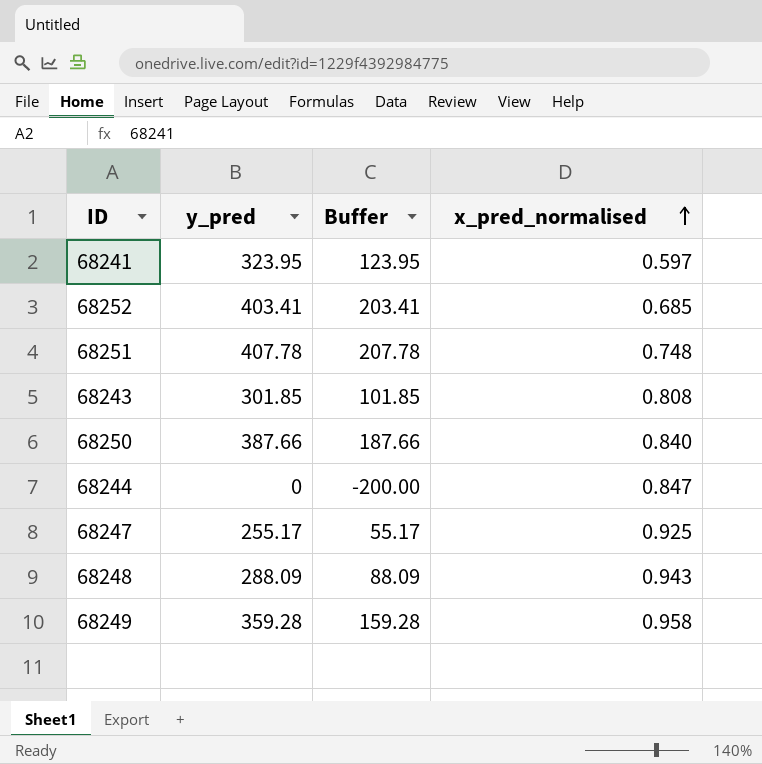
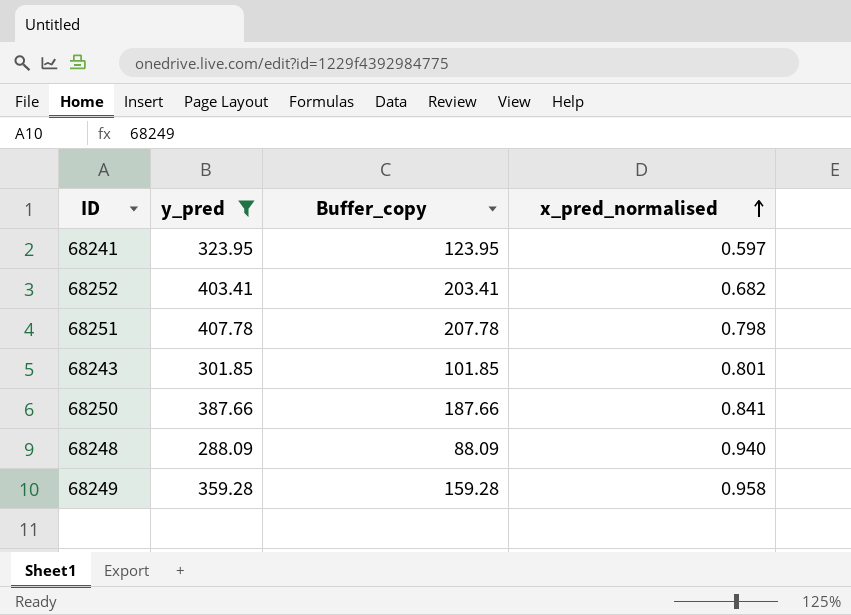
filter: none -> y_pred >= 288.09
column name: Buffer -> Buffer_copy
68252 | x_pred_normalised: 0.685 -> 0.682
68251 | x_pred_normalised: 0.748 -> 0.798
68243 | x_pred_normalised: 0.808 -> 0.801
68250 | x_pred_normalised: 0.840 -> 0.841
68248 | x_pred_normalised: 0.943 -> 0.940

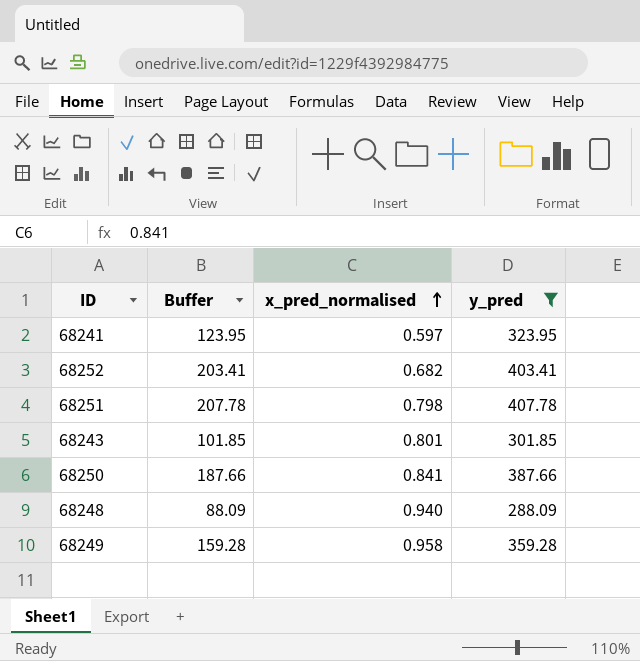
column name: Buffer_copy -> Buffer
column y_pred | position: 2 -> 4

